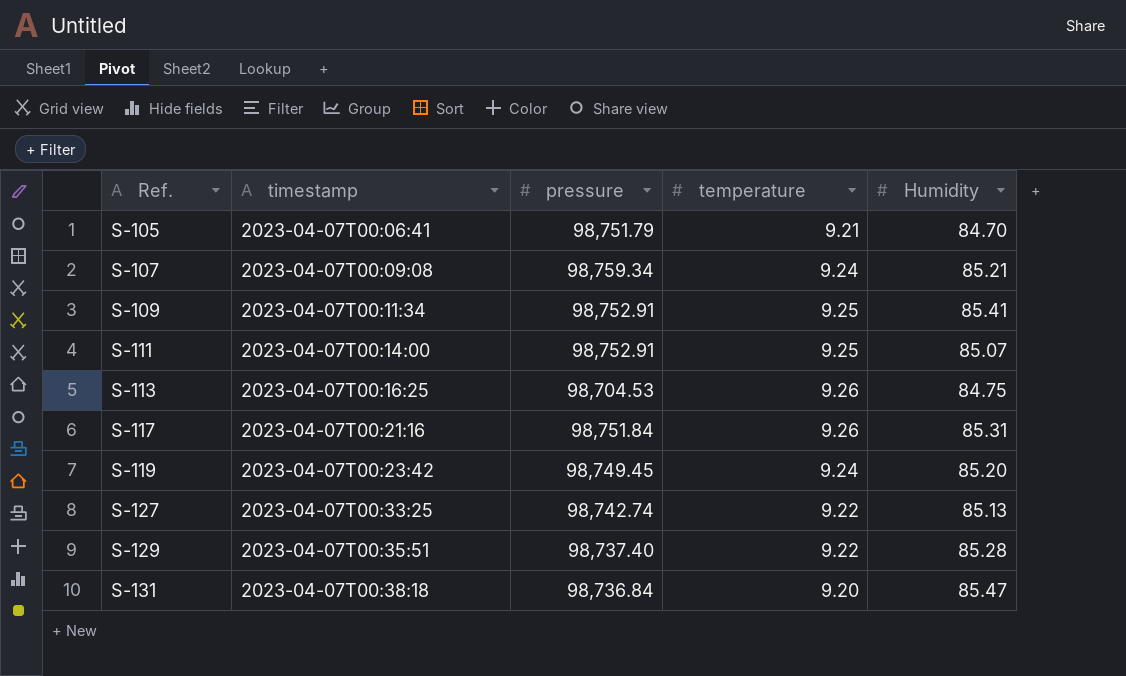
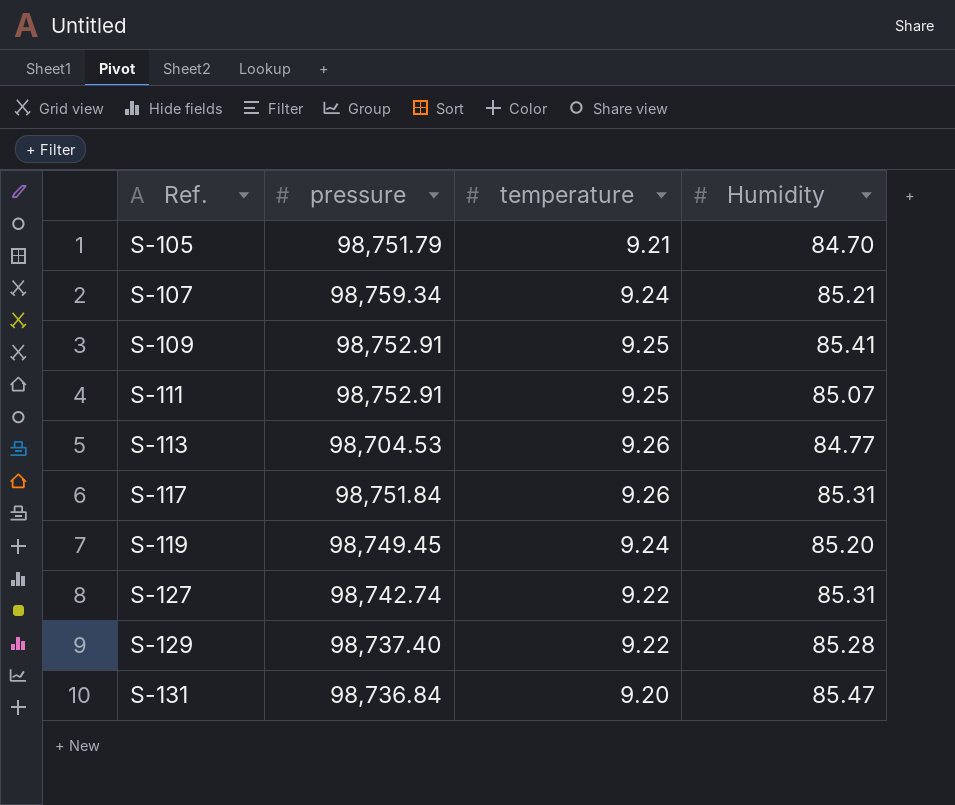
column timestamp | position: 2 -> none
S-113 | Humidity: 84.75 -> 84.77
S-127 | Humidity: 85.13 -> 85.31

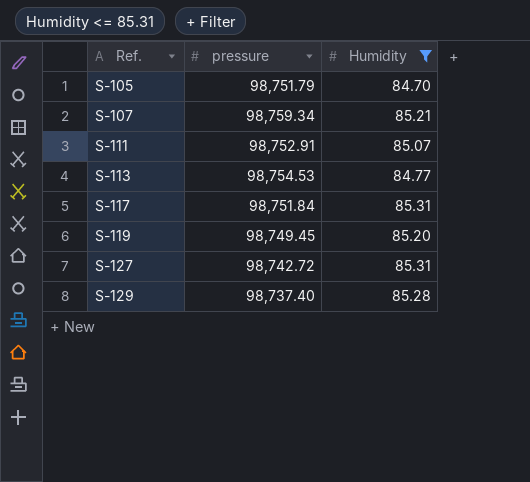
filter: none -> Humidity <= 85.31
column temperature | position: 3 -> none
S-113 | pressure: 98,704.53 -> 98,754.53
S-127 | pressure: 98,742.74 -> 98,742.72

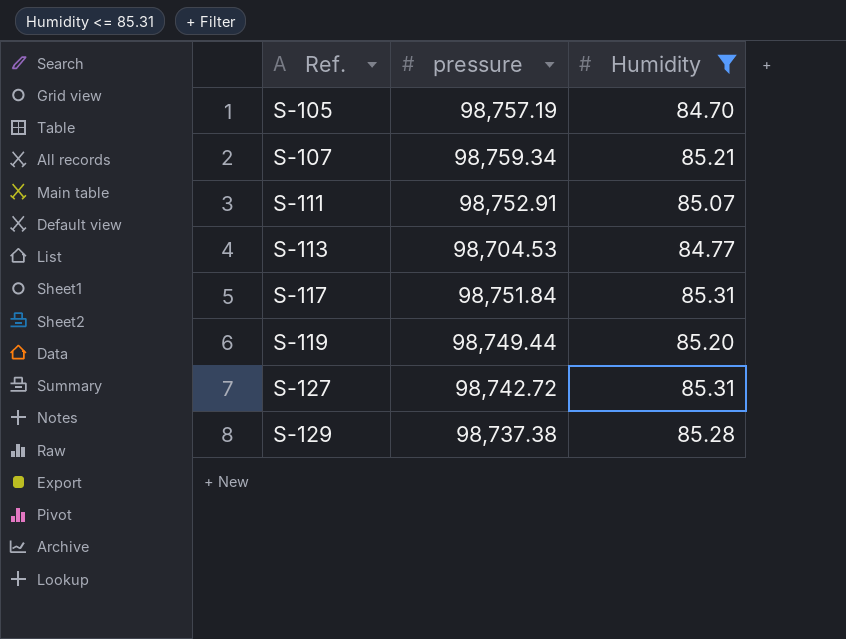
S-105 | pressure: 98,751.79 -> 98,757.19
S-113 | pressure: 98,754.53 -> 98,704.53
S-119 | pressure: 98,749.45 -> 98,749.44
S-129 | pressure: 98,737.40 -> 98,737.38

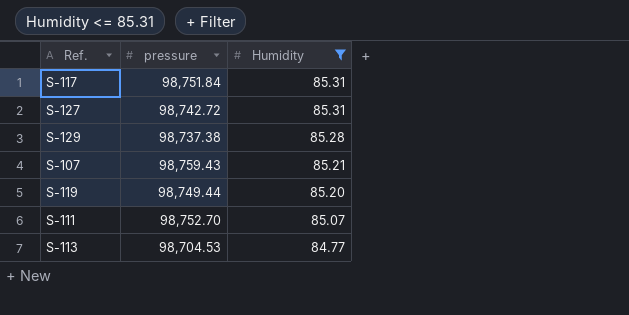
row order: Ref. ascending -> Humidity descending
row S-105: 98,757.19 | 84.70 -> none
S-107 | pressure: 98,759.34 -> 98,759.43
S-111 | pressure: 98,752.91 -> 98,752.70

